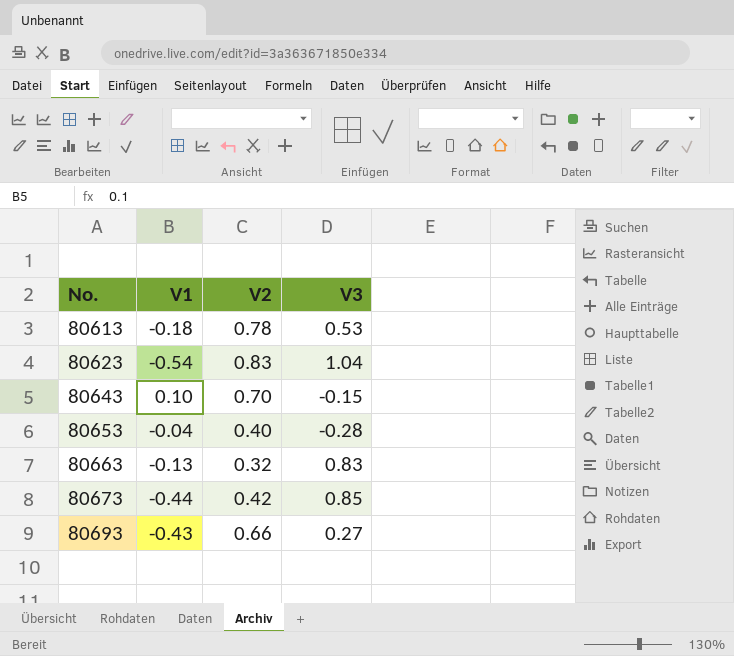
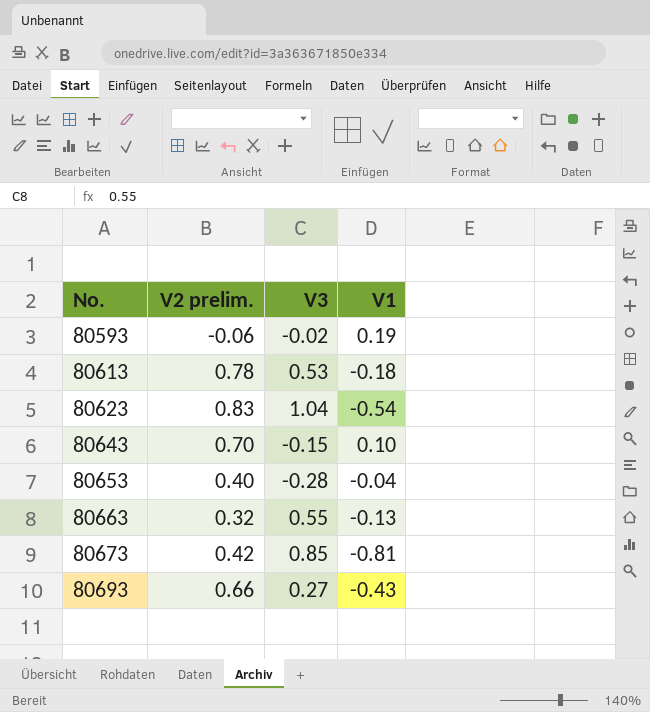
column name: V2 -> V2 prelim.
column V1 | position: 2 -> 4
row 80593: none -> -0.06 | -0.02 | 0.19
80663 | V3: 0.83 -> 0.55
80673 | V1: -0.44 -> -0.81

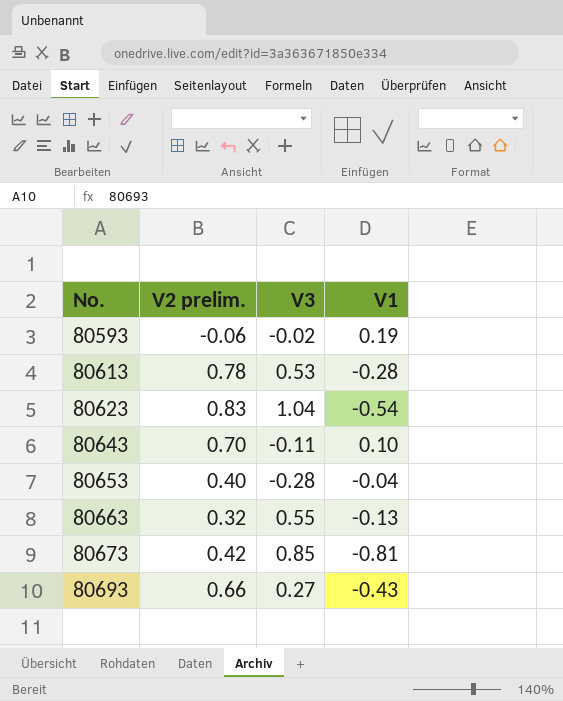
80613 | V1: -0.18 -> -0.28
80643 | V3: -0.15 -> -0.11

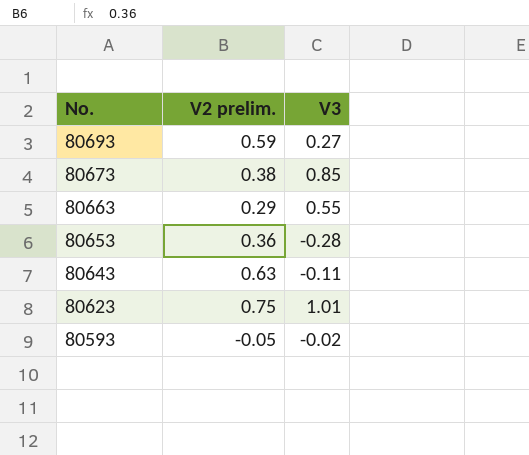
row order: No. ascending -> No. descending
column V1 | position: 4 -> none
row 80613: 0.78 | 0.53 | -0.28 -> none
80693 | V2 prelim.: 0.66 -> 0.59
80673 | V2 prelim.: 0.42 -> 0.38
80663 | V2 prelim.: 0.32 -> 0.29
80653 | V2 prelim.: 0.40 -> 0.36
80643 | V2 prelim.: 0.70 -> 0.63
80623 | V2 prelim.: 0.83 -> 0.75
80623 | V3: 1.04 -> 1.01
80593 | V2 prelim.: -0.06 -> -0.05

